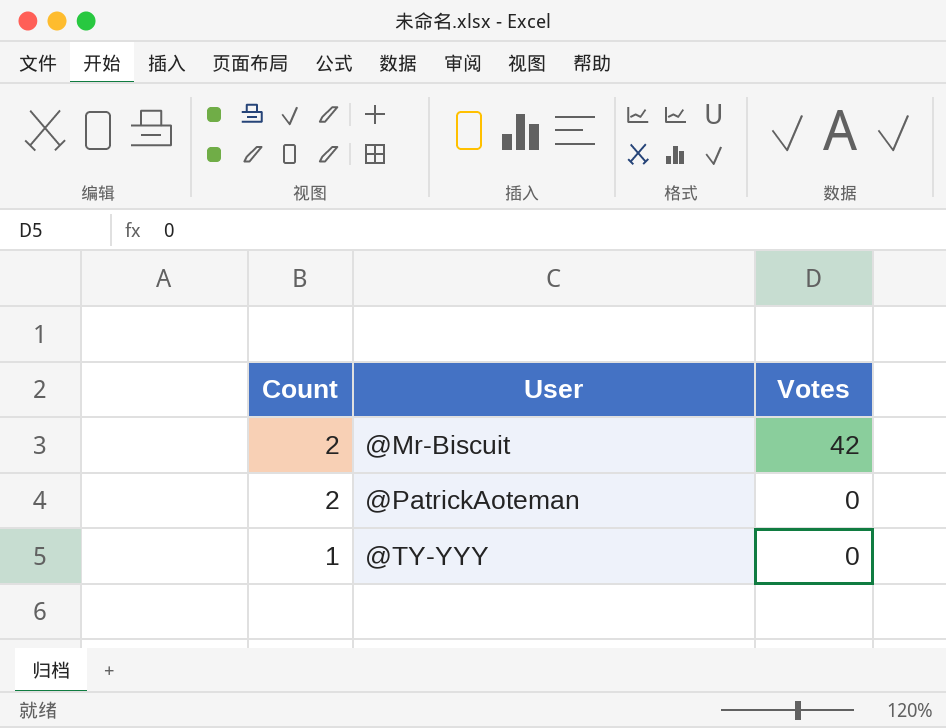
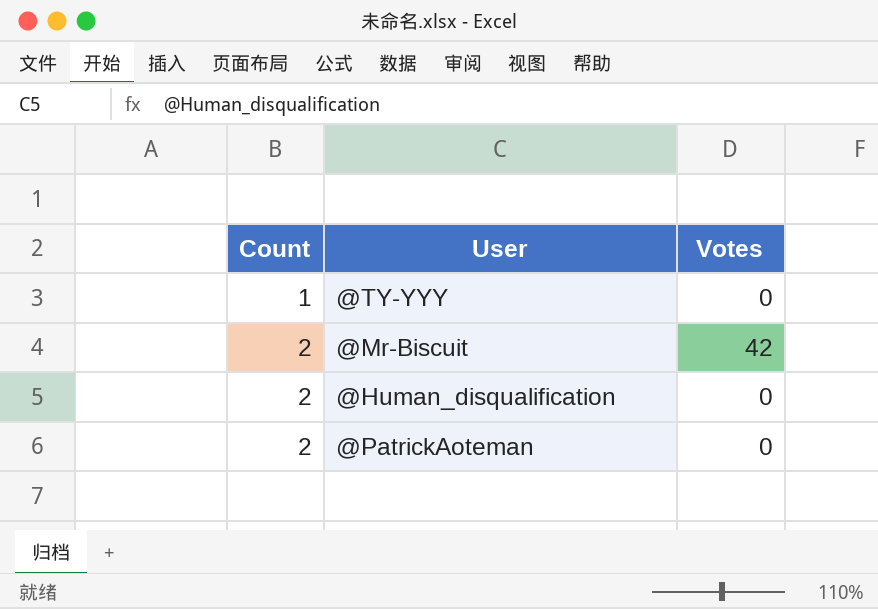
row order: Count descending -> Count ascending
row @Human_disqualification: none -> 2 | 0

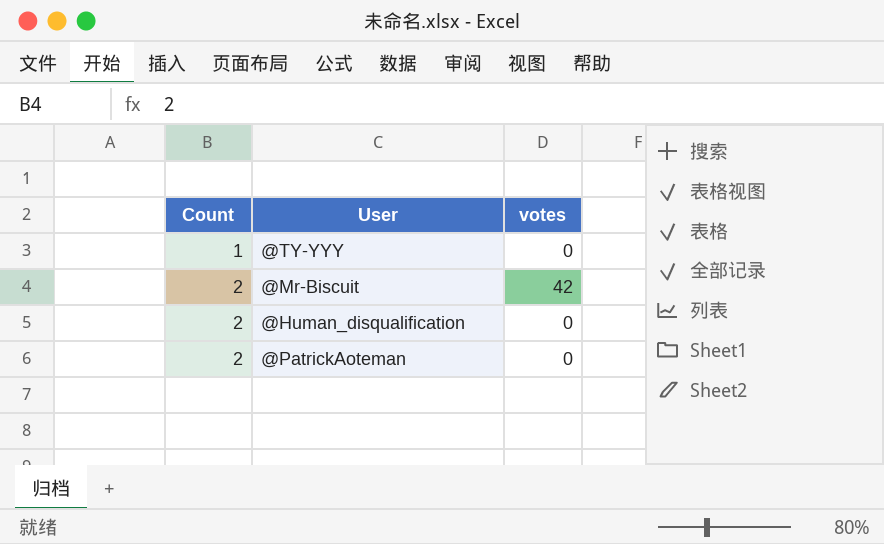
column name: Votes -> votes

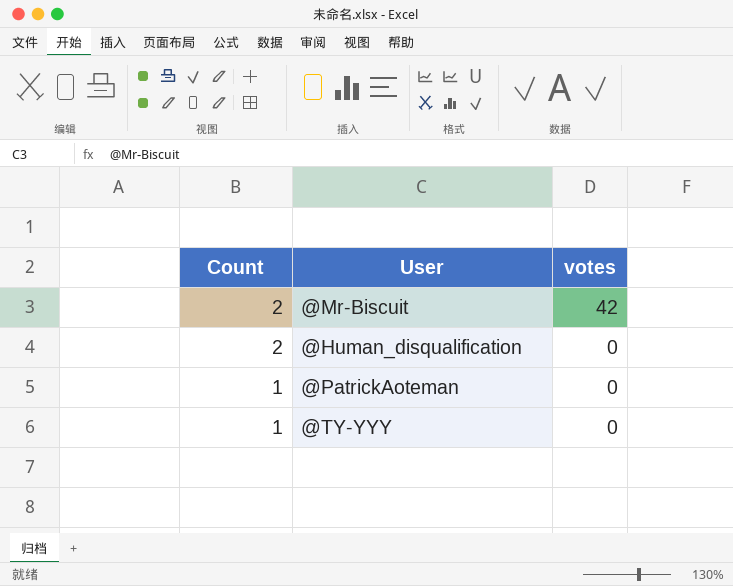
row order: Count ascending -> Count descending
@PatrickAoteman | Count: 2 -> 1

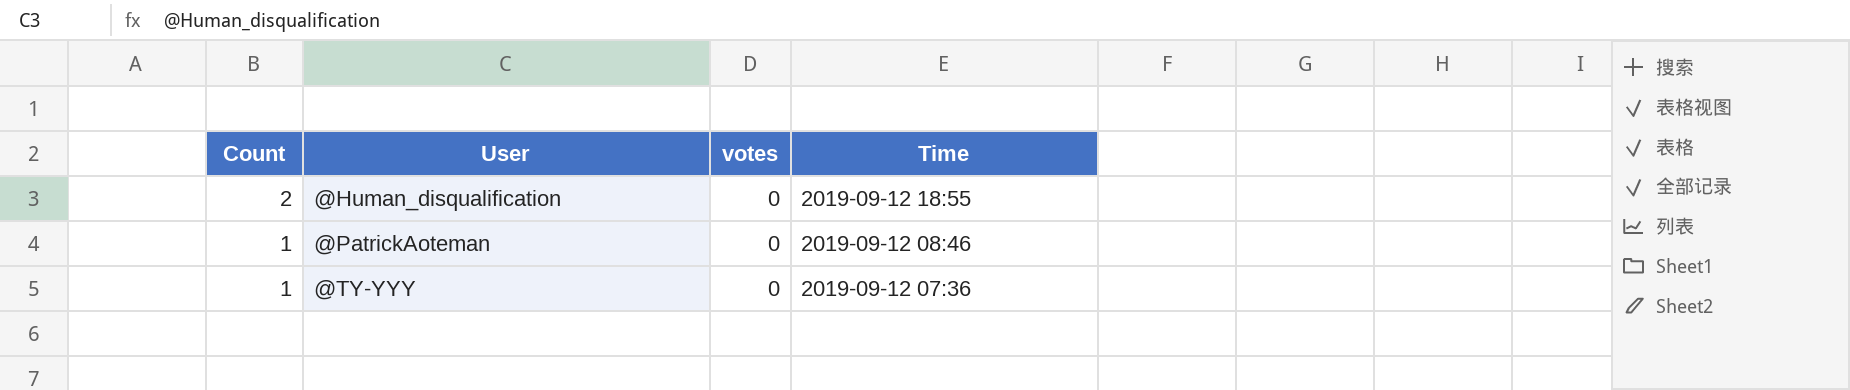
column Time | position: none -> 4
row @Mr-Biscuit: 2 | 42 -> none

